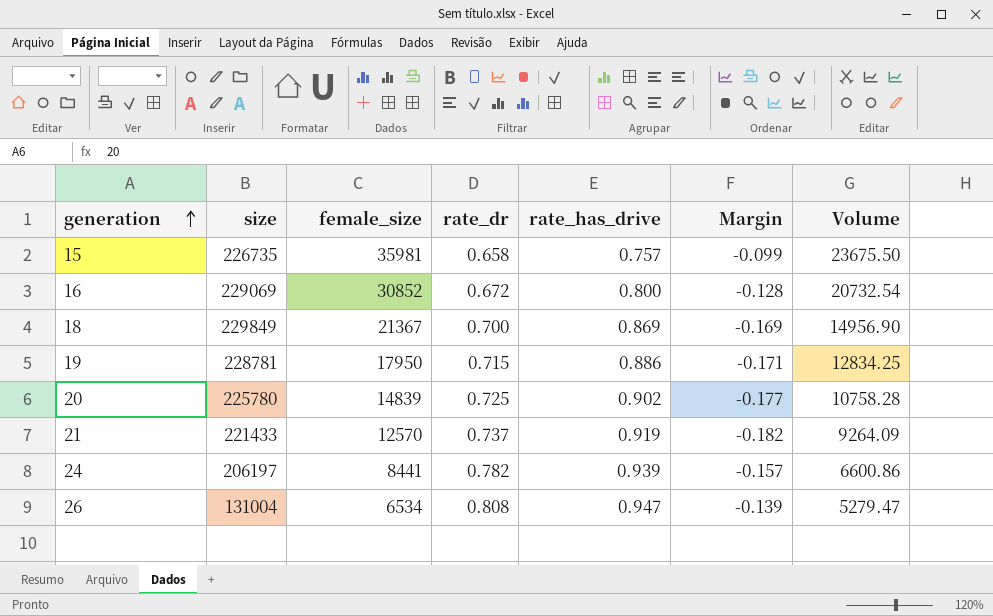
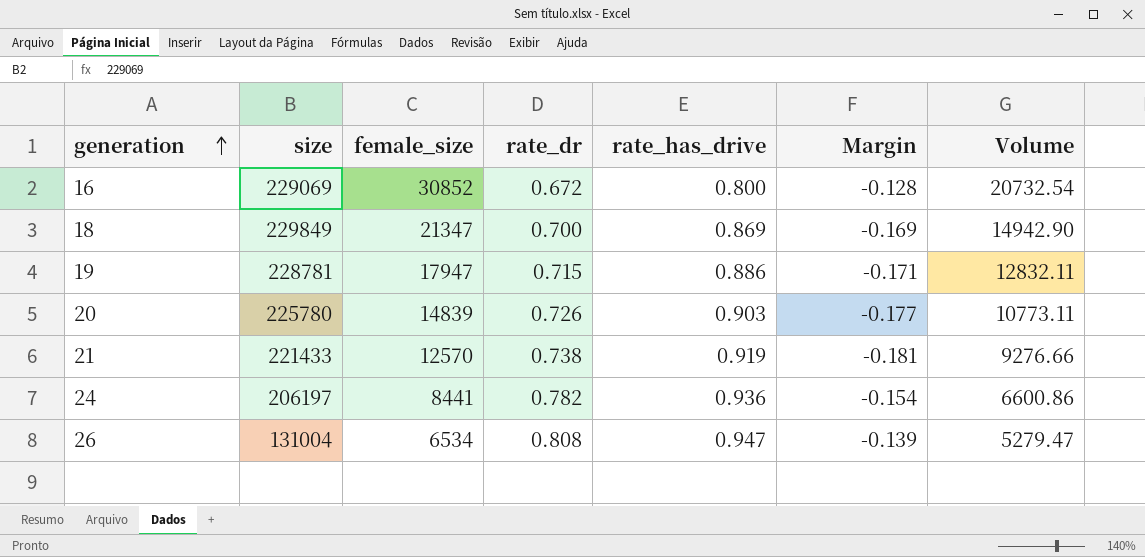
row 15: 226735 | 35981 | 0.658 | 0.757 | -0.099 | 23675.50 -> none
18 | female_size: 21367 -> 21347
18 | Volume: 14956.90 -> 14942.90
19 | female_size: 17950 -> 17947
19 | Volume: 12834.25 -> 12832.11
20 | rate_dr: 0.725 -> 0.726
20 | rate_has_drive: 0.902 -> 0.903
20 | Volume: 10758.28 -> 10773.11
21 | rate_dr: 0.737 -> 0.738
21 | Margin: -0.182 -> -0.181
21 | Volume: 9264.09 -> 9276.66
24 | rate_has_drive: 0.939 -> 0.936
24 | Margin: -0.157 -> -0.154

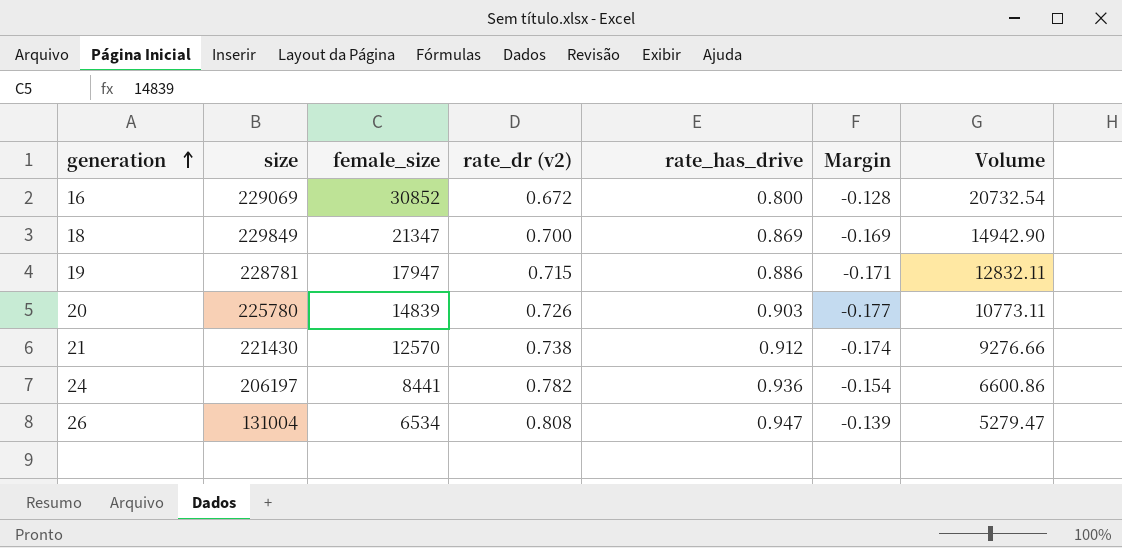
column name: rate_dr -> rate_dr (v2)
21 | size: 221433 -> 221430
21 | rate_has_drive: 0.919 -> 0.912
21 | Margin: -0.181 -> -0.174

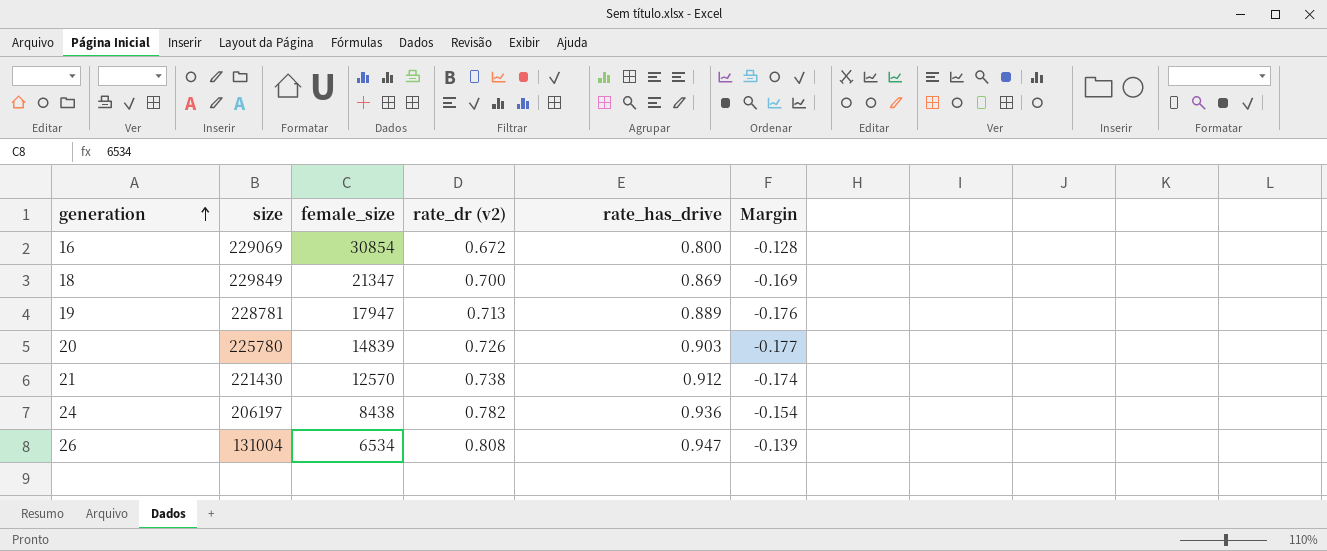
column Volume | formula: [female_size] * [rate_dr (v2)] -> none
16 | female_size: 30852 -> 30854
19 | rate_dr (v2): 0.715 -> 0.713
19 | rate_has_drive: 0.886 -> 0.889
19 | Margin: -0.171 -> -0.176
24 | female_size: 8441 -> 8438

